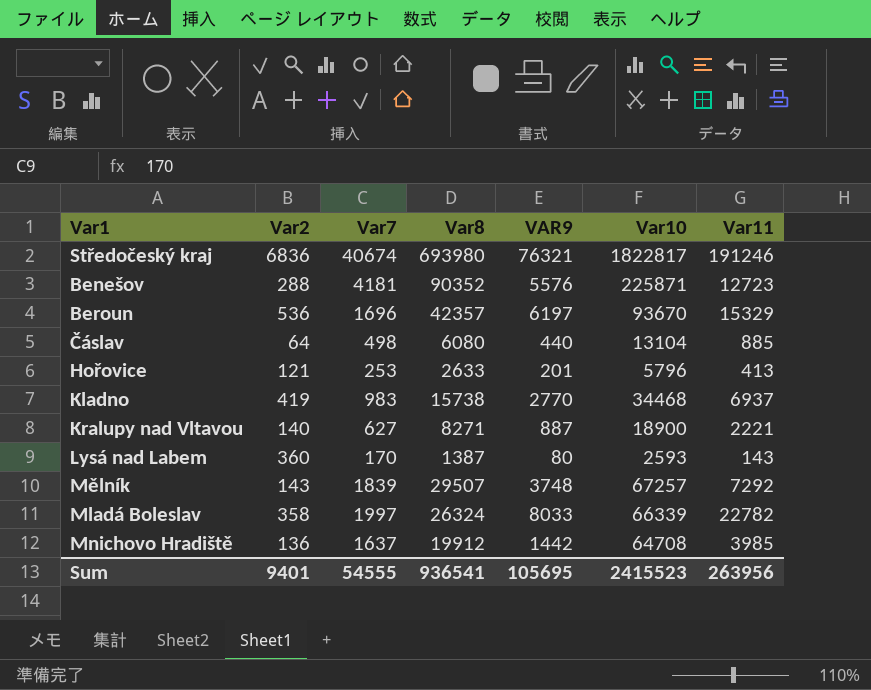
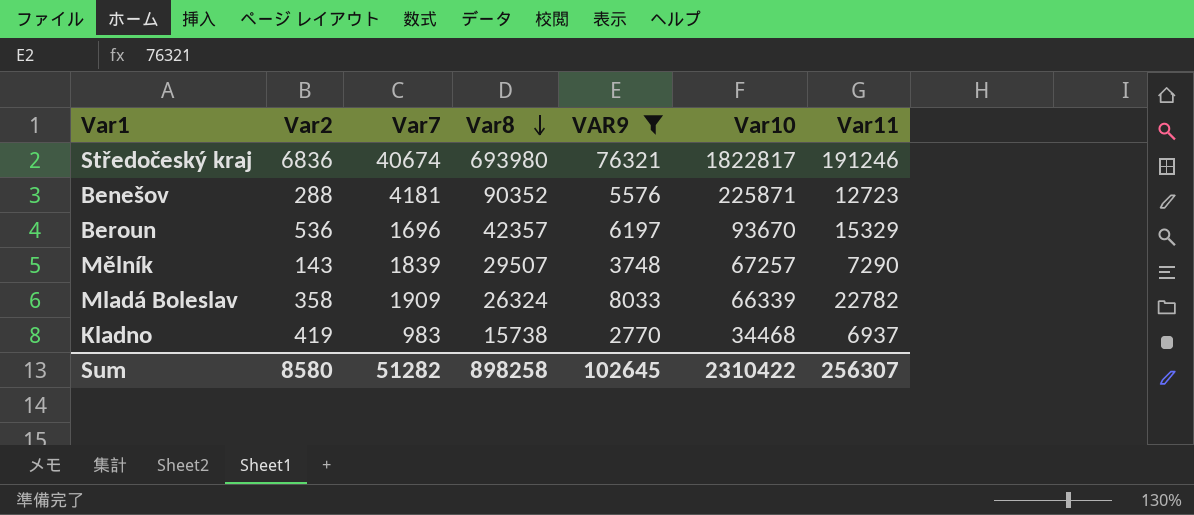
filter: none -> VAR9 >= 2770
row order: none -> Var8 descending
Mělník | Var11: 7292 -> 7290
Mladá Boleslav | Var7: 1997 -> 1909
Sum | Var2: 9401 -> 8580
Sum | Var7: 54555 -> 51282
Sum | Var8: 936541 -> 898258
Sum | VAR9: 105695 -> 102645
Sum | Var10: 2415523 -> 2310422
Sum | Var11: 263956 -> 256307

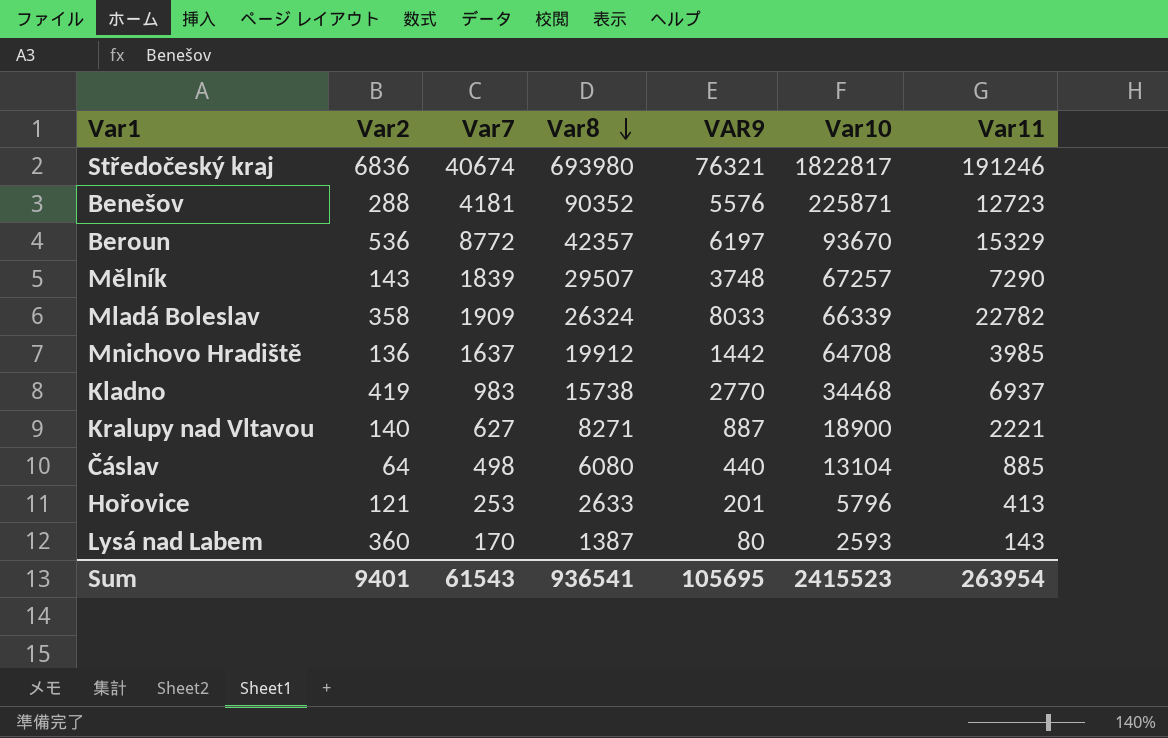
filter: VAR9 >= 2770 -> none
Beroun | Var7: 1696 -> 8772
Sum | Var2: 8580 -> 9401
Sum | Var7: 51282 -> 61543
Sum | Var8: 898258 -> 936541
Sum | VAR9: 102645 -> 105695
Sum | Var10: 2310422 -> 2415523
Sum | Var11: 256307 -> 263954

